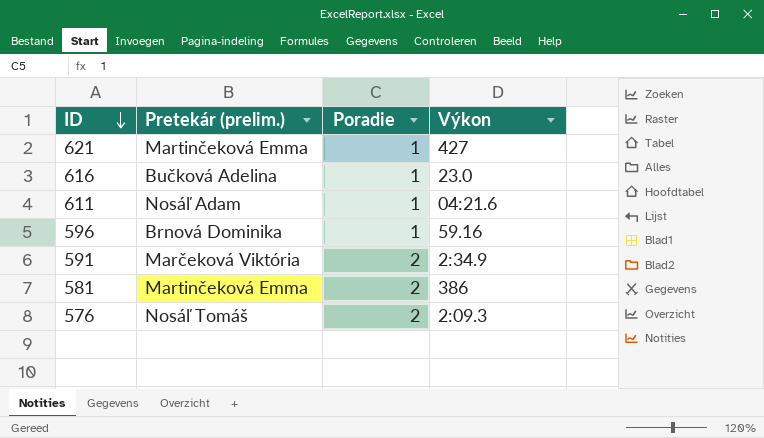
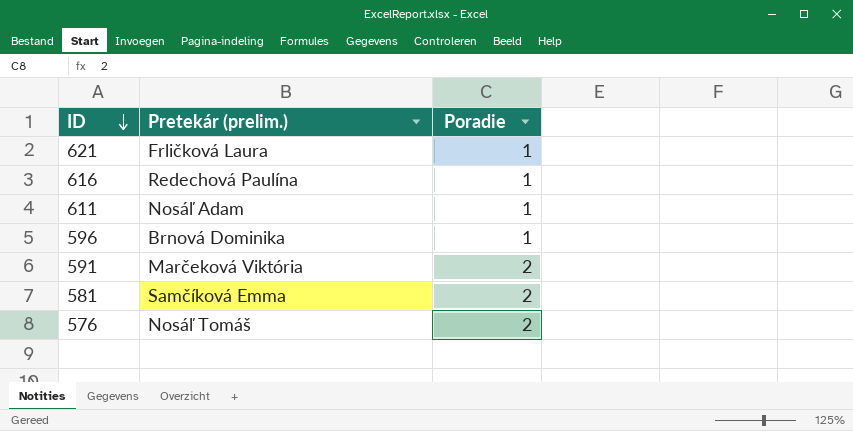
column Výkon | position: 4 -> none
621 | Pretekár (prelim.): Martinčeková Emma -> Frličková Laura
616 | Pretekár (prelim.): Bučková Adelina -> Redechová Paulína
581 | Pretekár (prelim.): Martinčeková Emma -> Samčíková Emma

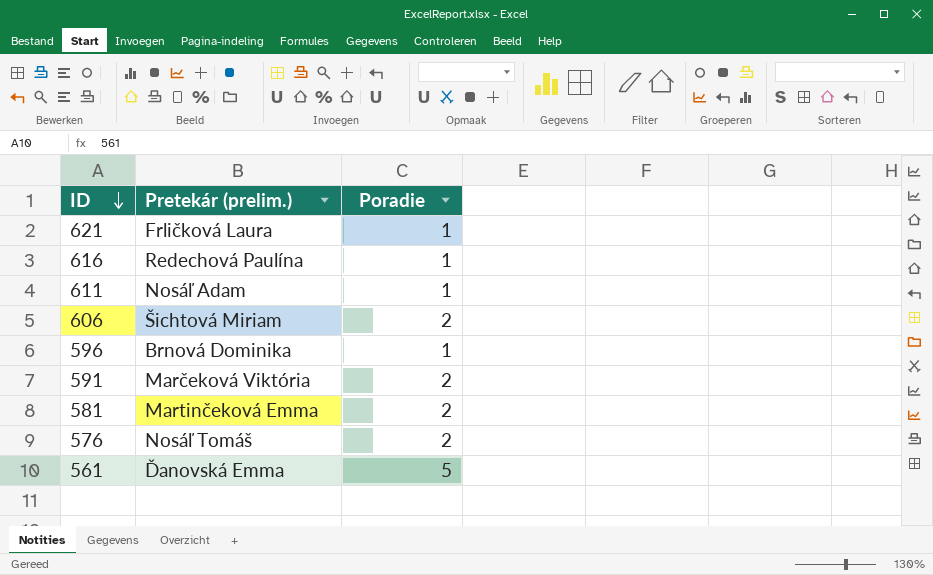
row 606: none -> Šichtová Miriam | 2
581 | Pretekár (prelim.): Samčíková Emma -> Martinčeková Emma
row 561: none -> Ďanovská Emma | 5

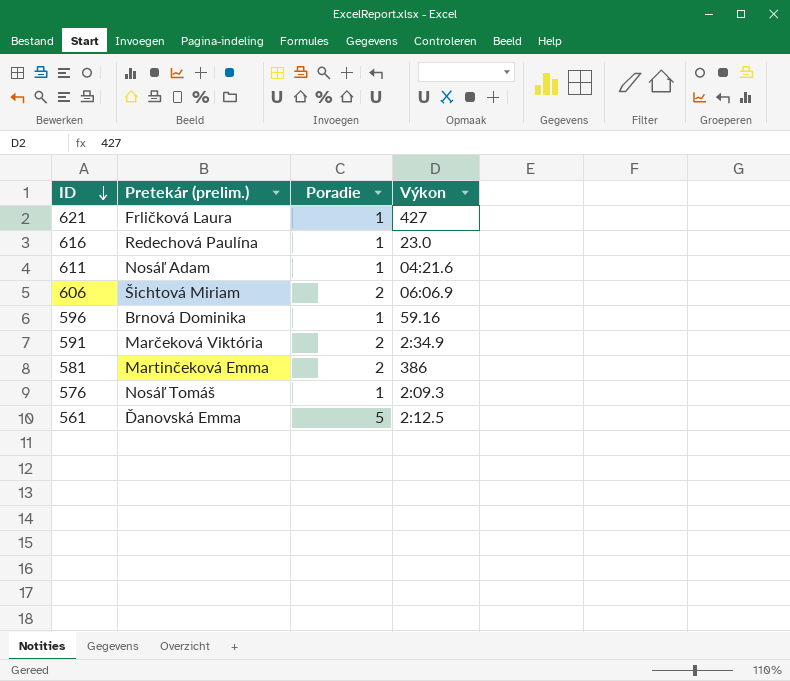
column Výkon | position: none -> 4
576 | Poradie: 2 -> 1

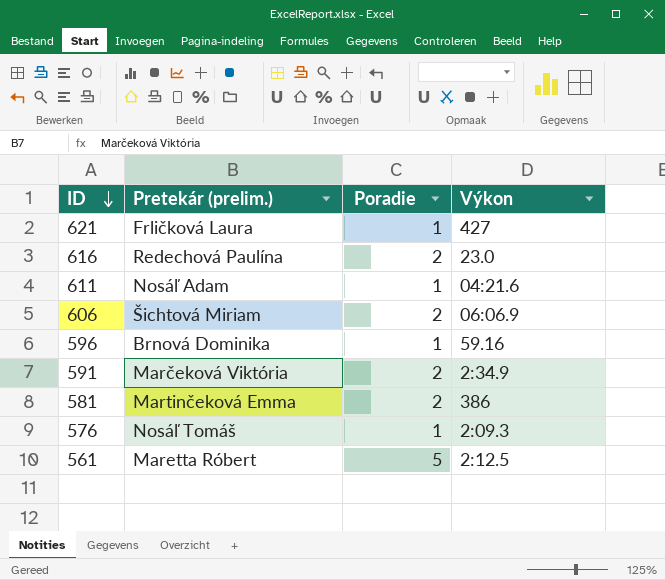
616 | Poradie: 1 -> 2
561 | Pretekár (prelim.): Ďanovská Emma -> Maretta Róbert

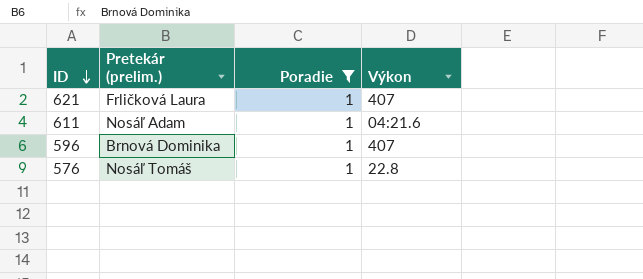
filter: none -> Poradie = 1
621 | Výkon: 427 -> 407
596 | Výkon: 59.16 -> 407
576 | Výkon: 2:09.3 -> 22.8

